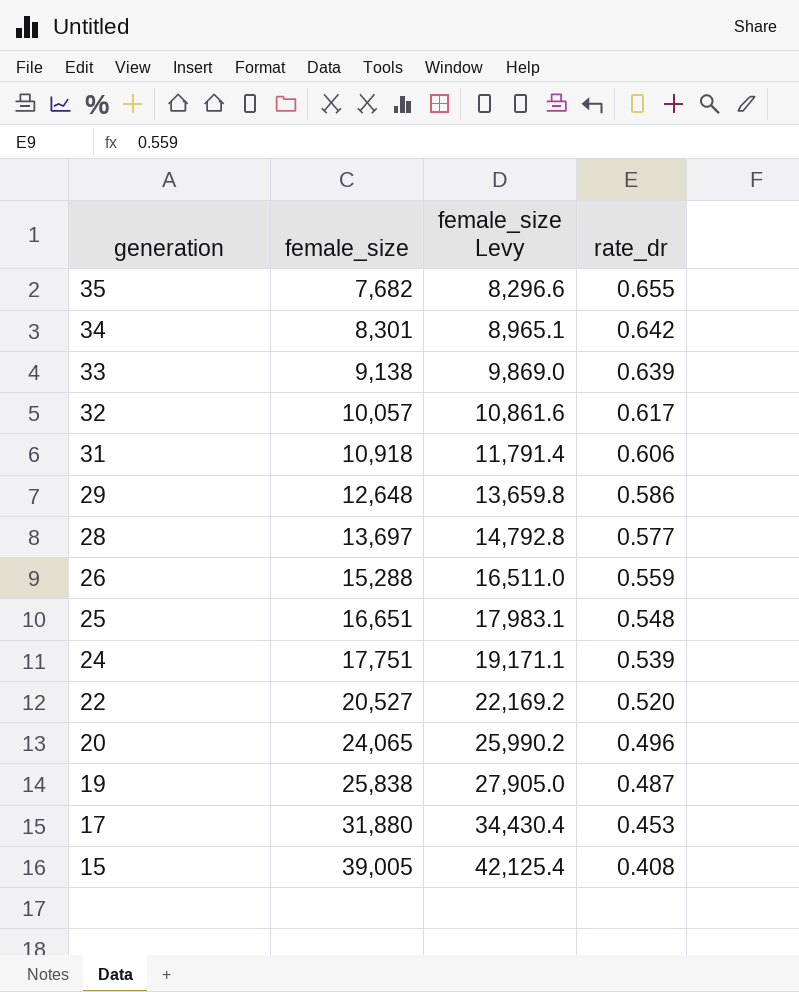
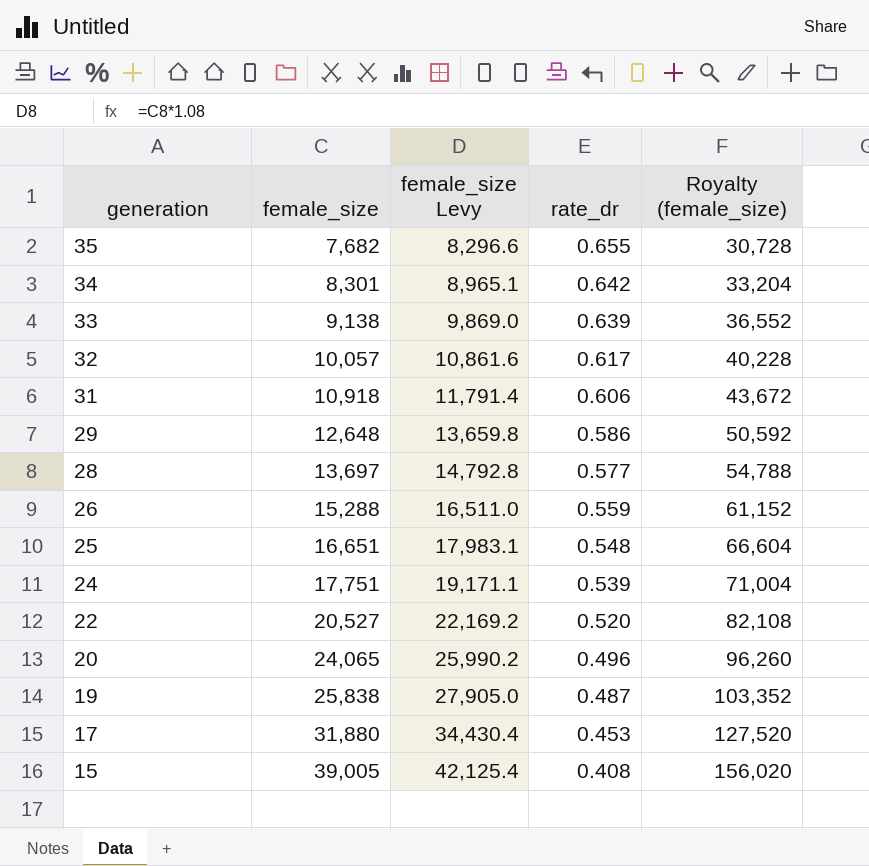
column Royalty (female_size) | formula: none -> [female_size] * 4

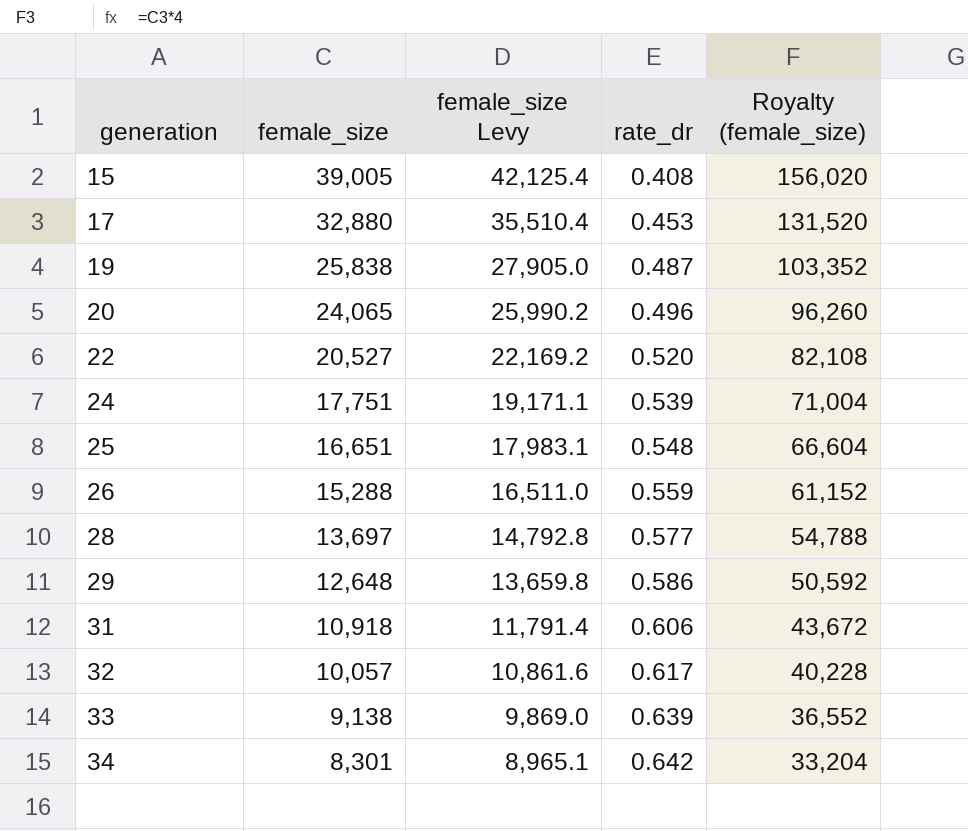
row order: generation descending -> generation ascending
row 35: 7,682 | 8,296.6 | 0.655 | 30,728 -> none
17 | female_size: 31,880 -> 32,880
17 | female_size Levy: 34,430.4 -> 35,510.4
17 | Royalty (female_size): 127,520 -> 131,520

